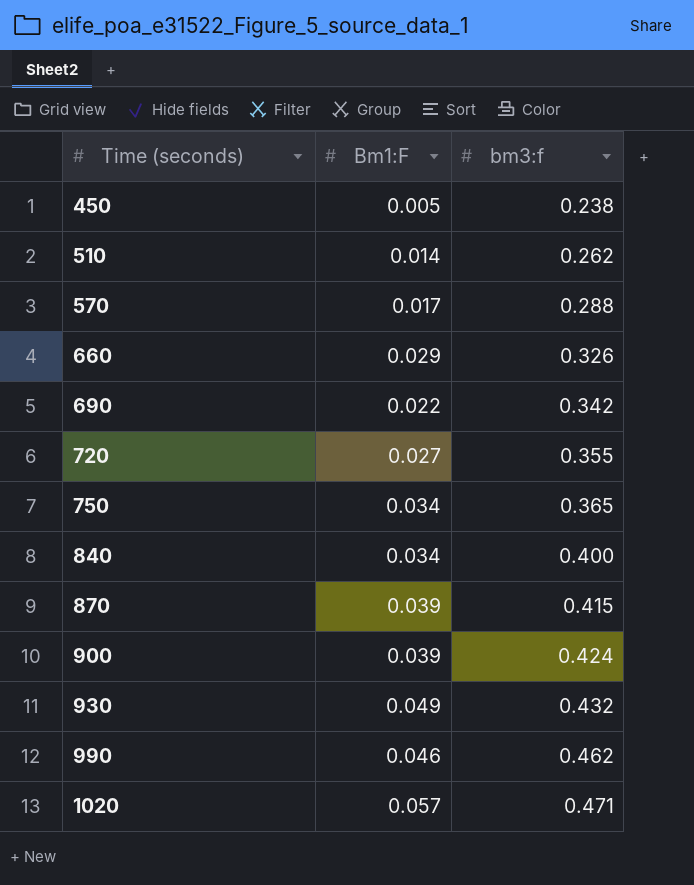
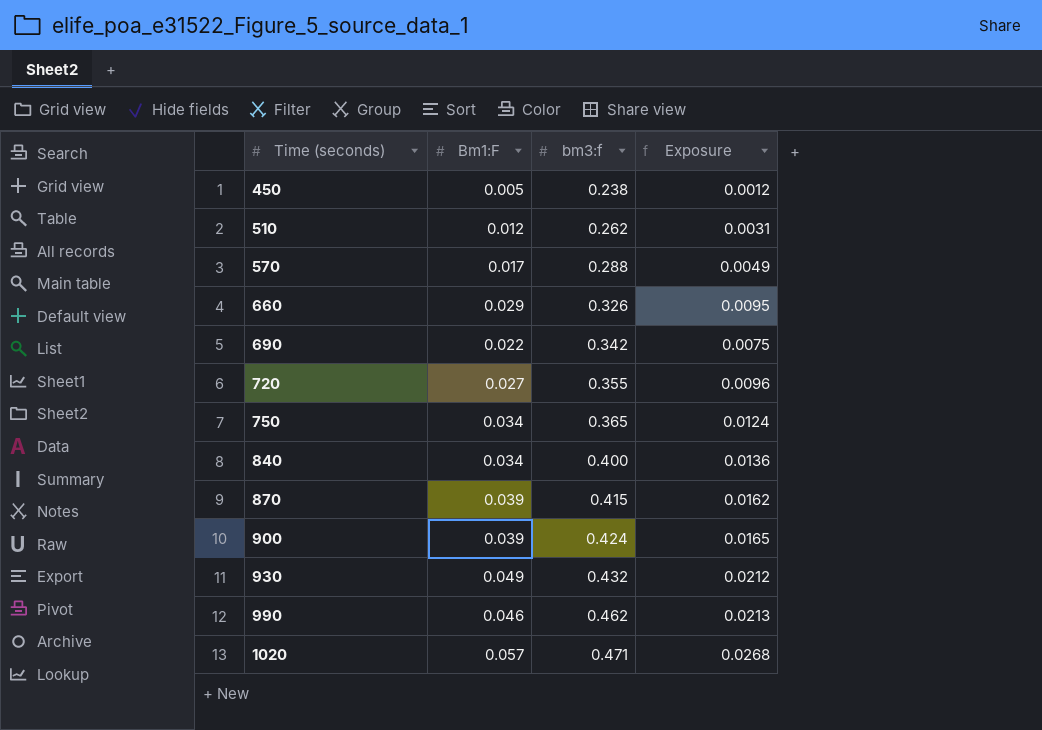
column Exposure | formula: none -> [Bm1:F] * [bm3:f]
510 | Bm1:F: 0.014 -> 0.012

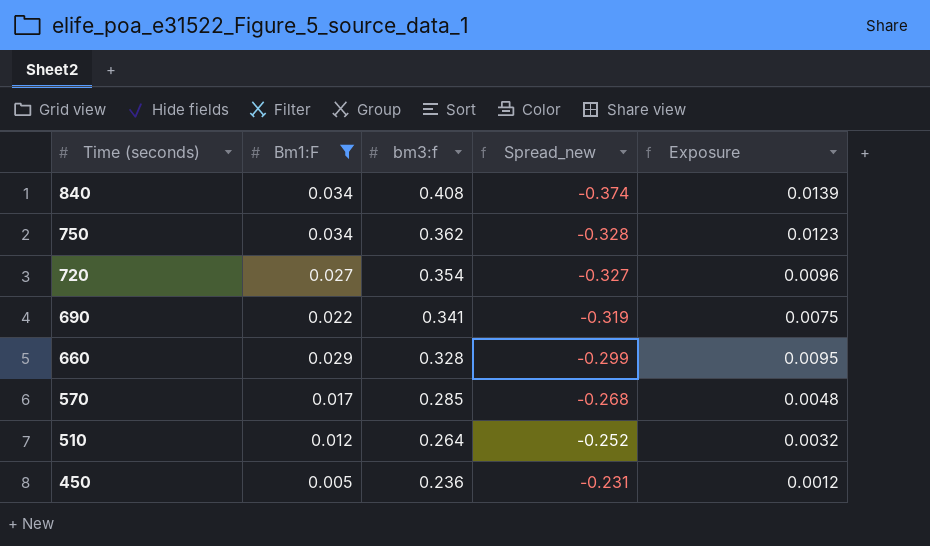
filter: none -> Bm1:F <= 0.034
row order: Time (seconds) ascending -> Time (seconds) descending
column Spread_new | formula: none -> [Bm1:F] - [bm3:f]
840 | bm3:f: 0.400 -> 0.408
840 | Exposure: 0.0136 -> 0.0139
750 | bm3:f: 0.365 -> 0.362
750 | Exposure: 0.0124 -> 0.0123
720 | bm3:f: 0.355 -> 0.354
690 | bm3:f: 0.342 -> 0.341
660 | bm3:f: 0.326 -> 0.328
570 | bm3:f: 0.288 -> 0.285
570 | Exposure: 0.0049 -> 0.0048
510 | bm3:f: 0.262 -> 0.264
510 | Exposure: 0.0031 -> 0.0032
450 | bm3:f: 0.238 -> 0.236

